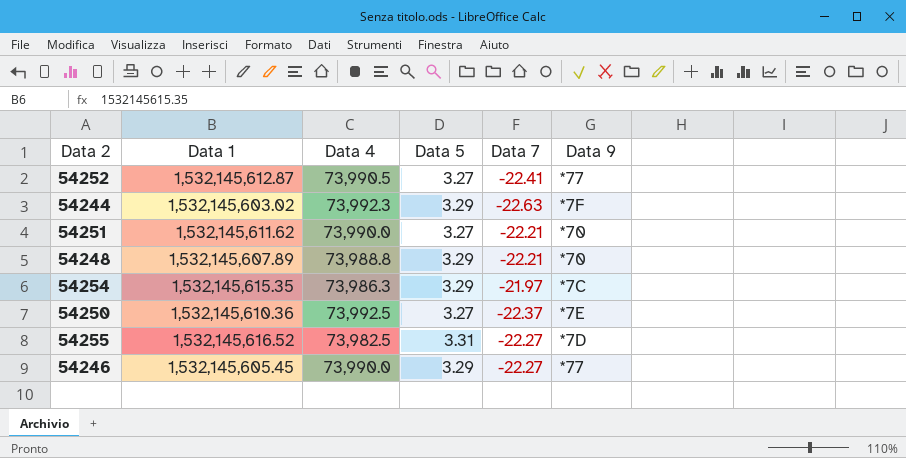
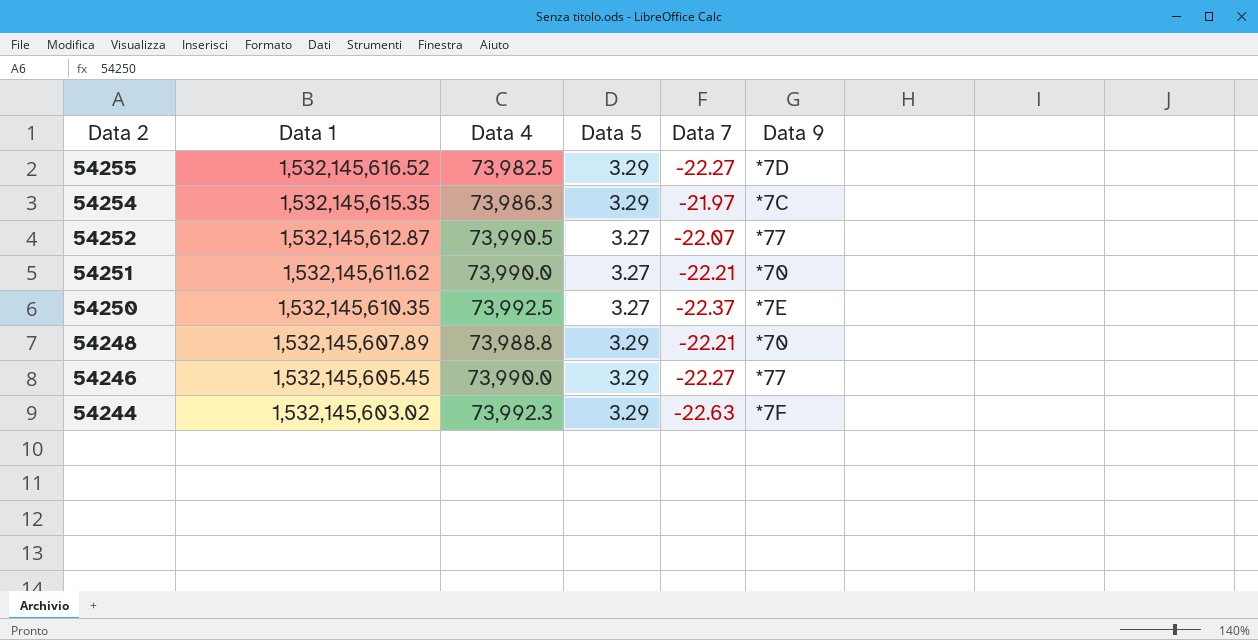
row order: none -> Data 2 descending
54255 | Data 5: 3.31 -> 3.29
54252 | Data 7: -22.41 -> -22.07
54250 | Data 1: 1,532,145,610.36 -> 1,532,145,610.35

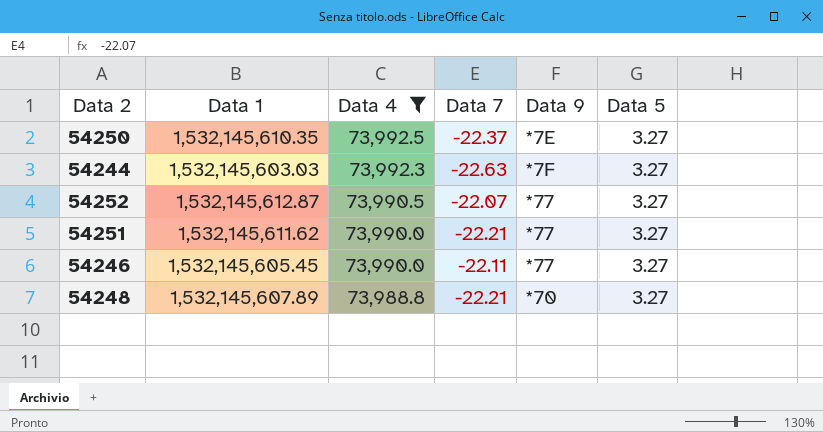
filter: none -> Data 4 >= 73,988.8
row order: Data 2 descending -> Data 4 descending
column Data 5 | position: 4 -> 6
54244 | Data 1: 1,532,145,603.02 -> 1,532,145,603.03
54244 | Data 5: 3.29 -> 3.27
54251 | Data 9: *70 -> *77
54246 | Data 7: -22.27 -> -22.11
54246 | Data 5: 3.29 -> 3.27
54248 | Data 5: 3.29 -> 3.27

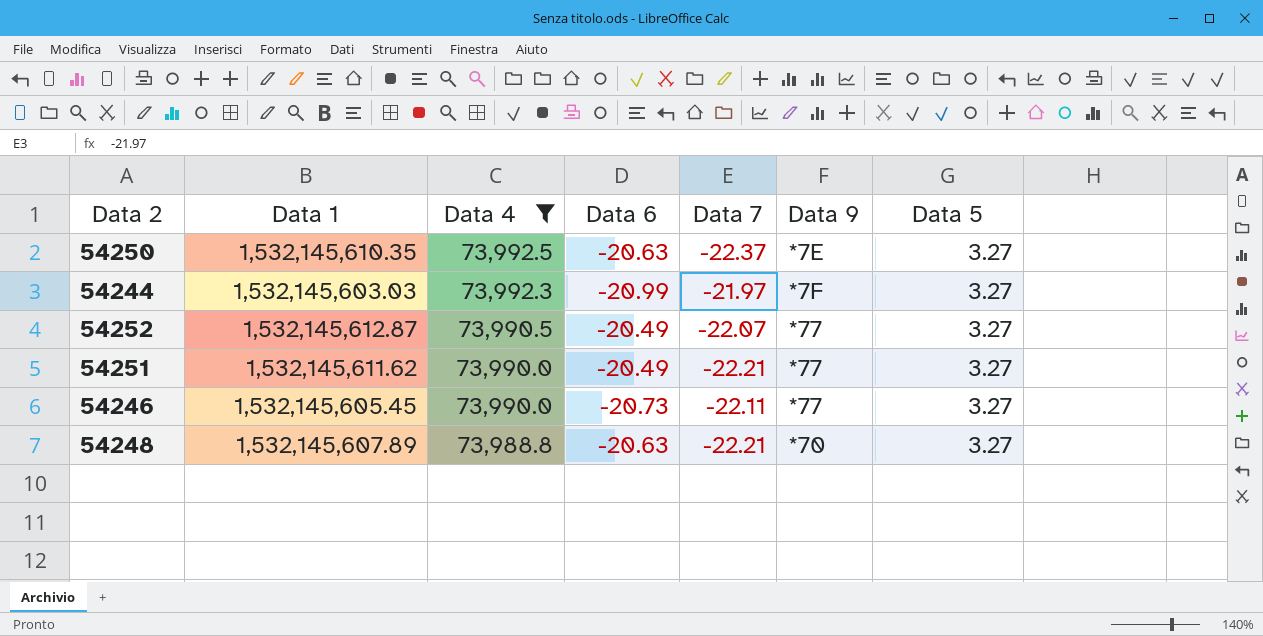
column Data 6 | position: none -> 4
54244 | Data 7: -22.63 -> -21.97

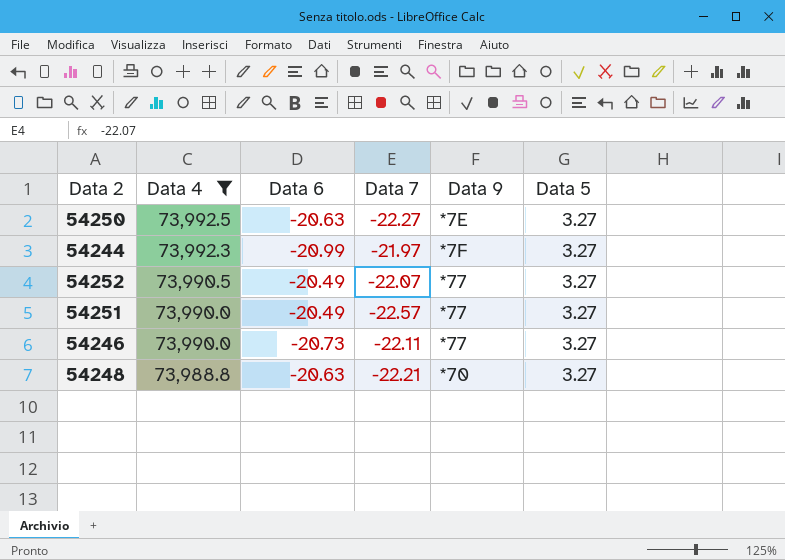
column Data 1 | position: 2 -> none
54250 | Data 7: -22.37 -> -22.27
54251 | Data 7: -22.21 -> -22.57

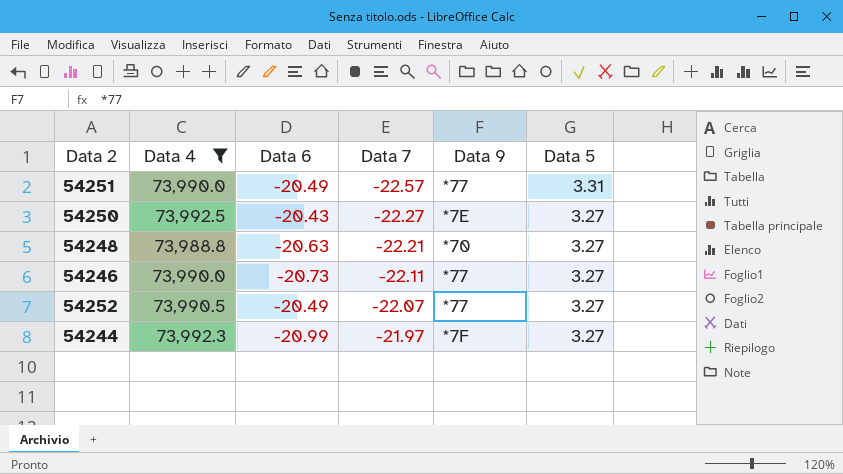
row order: Data 4 descending -> Data 7 ascending
54251 | Data 5: 3.27 -> 3.31
54250 | Data 6: -20.63 -> -20.43

